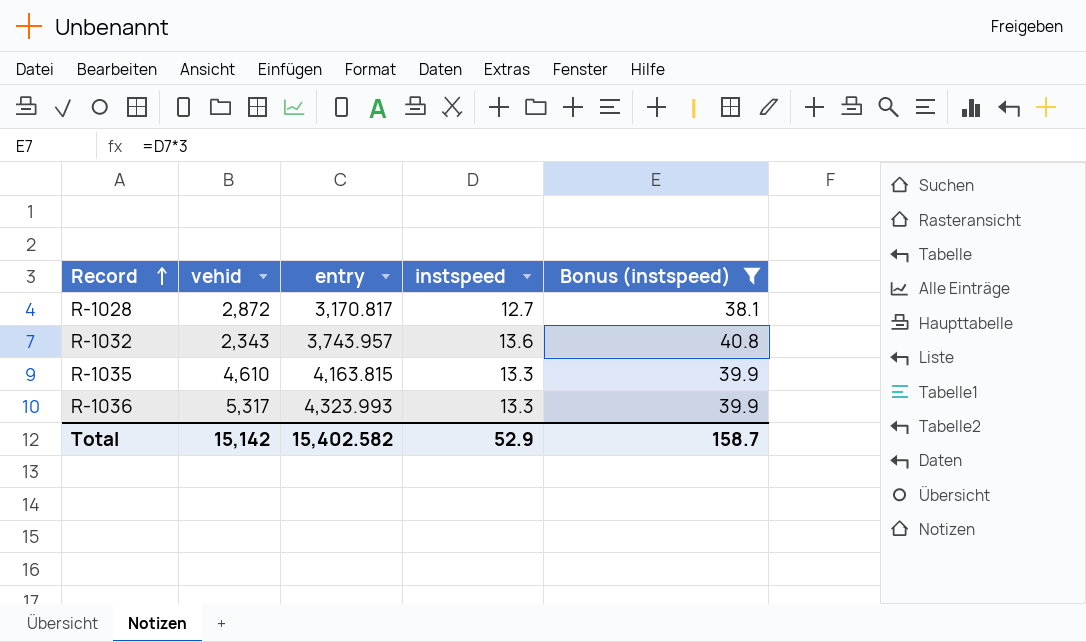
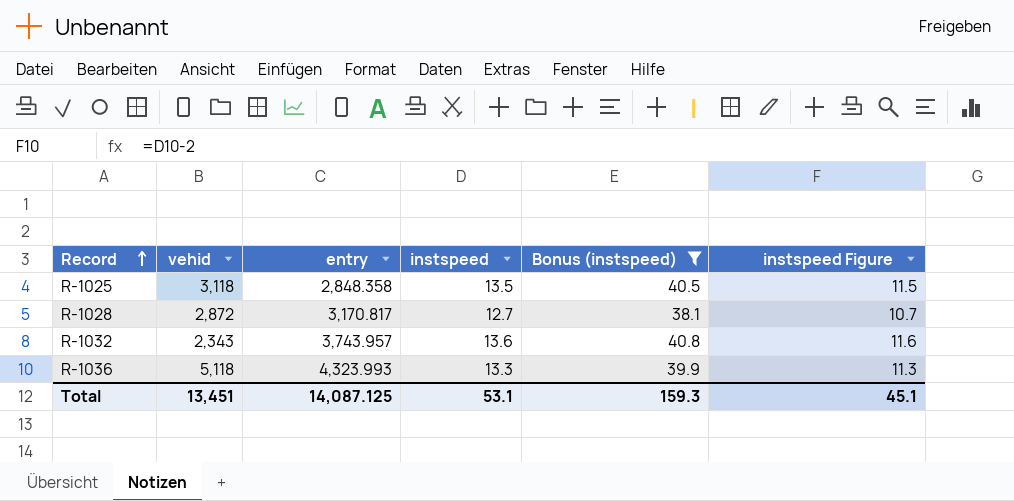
column instspeed Figure | formula: none -> [instspeed] - 2
row R-1035: 4,610 | 4,163.815 | 13.3 | 39.9 -> none
row R-1025: none -> 3,118 | 2,848.358 | 13.5 | 40.5 | 11.5
R-1036 | vehid: 5,317 -> 5,118
Total | vehid: 15,142 -> 13,451
Total | entry: 15,402.582 -> 14,087.125
Total | instspeed: 52.9 -> 53.1
Total | Bonus (instspeed): 158.7 -> 159.3

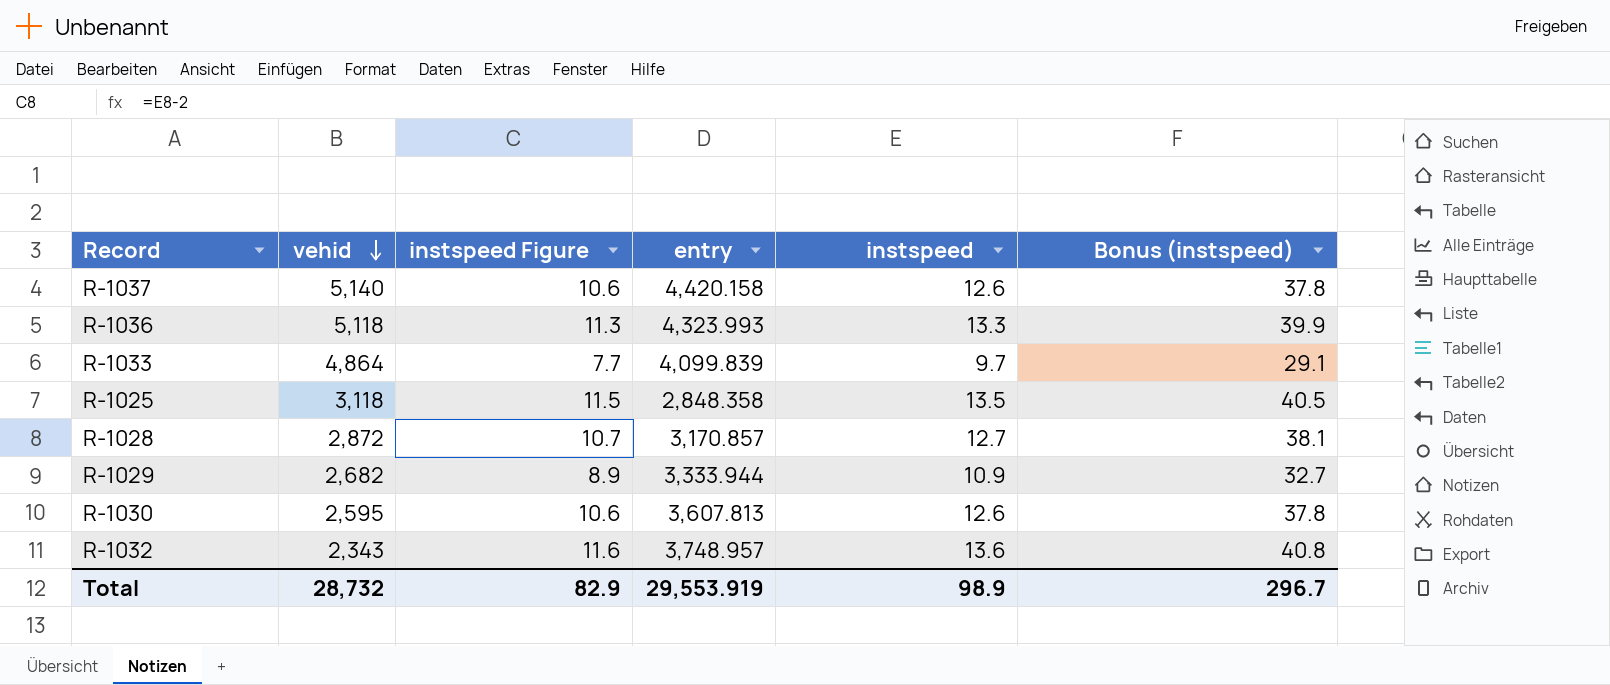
filter: Bonus (instspeed) >= 38.1 -> none
row order: Record ascending -> vehid descending
column instspeed Figure | position: 6 -> 3
R-1028 | entry: 3,170.817 -> 3,170.857
R-1032 | entry: 3,743.957 -> 3,748.957
Total | vehid: 13,451 -> 28,732
Total | instspeed Figure: 45.1 -> 82.9
Total | entry: 14,087.125 -> 29,553.919
Total | instspeed: 53.1 -> 98.9
Total | Bonus (instspeed): 159.3 -> 296.7

